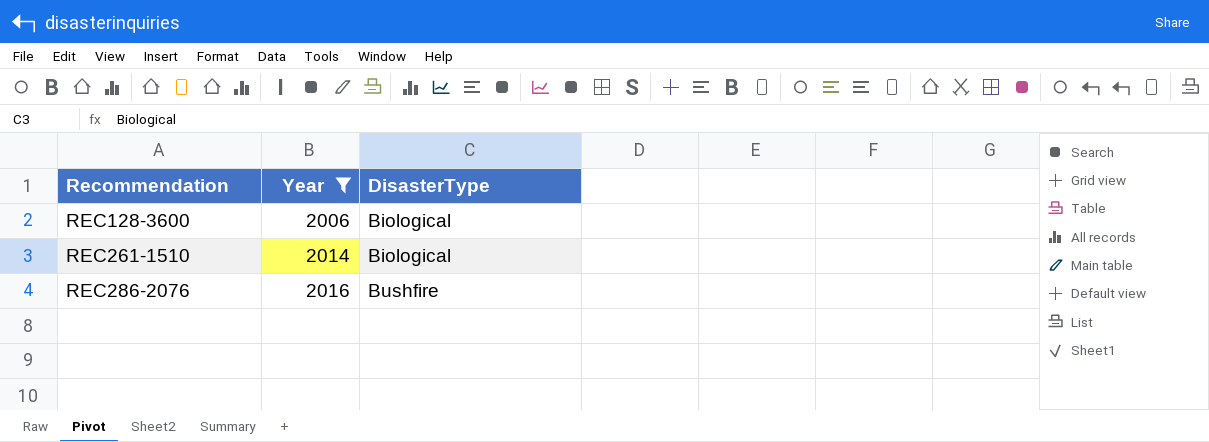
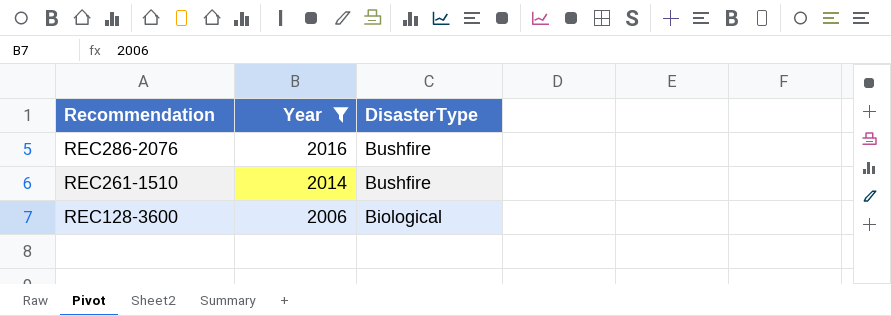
row order: Recommendation ascending -> Recommendation descending
REC261-1510 | DisasterType: Biological -> Bushfire

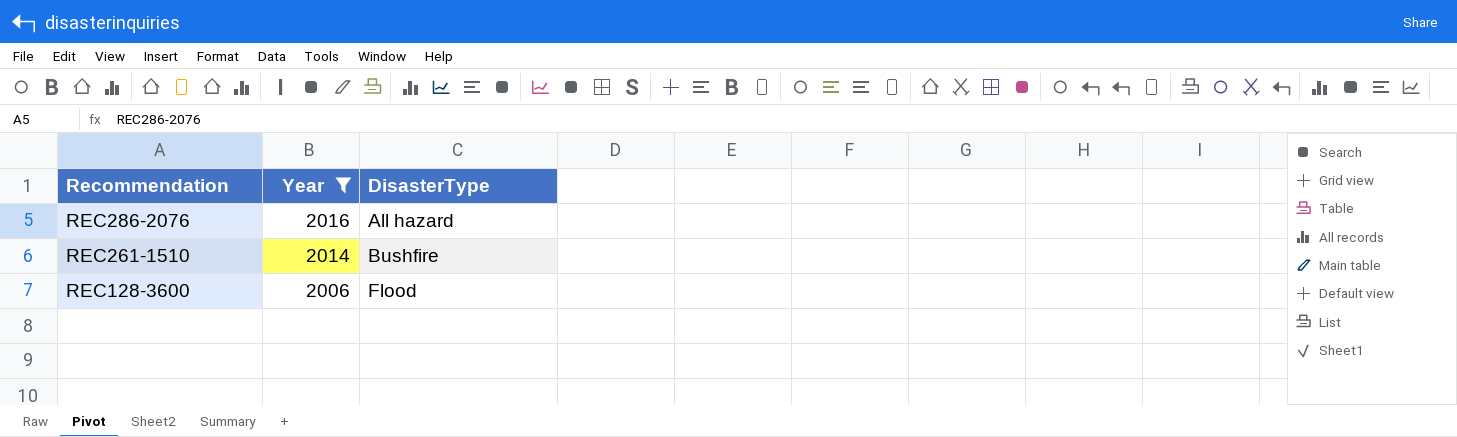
REC286-2076 | DisasterType: Bushfire -> All hazard
REC128-3600 | DisasterType: Biological -> Flood

